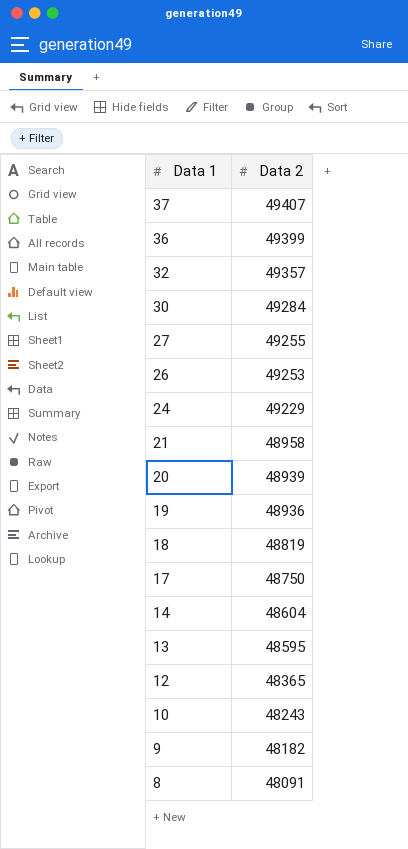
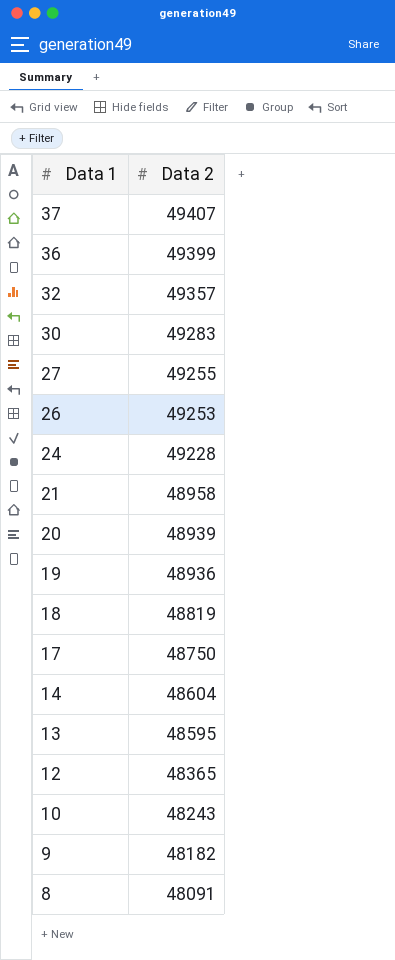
30 | Data 2: 49284 -> 49283
24 | Data 2: 49229 -> 49228

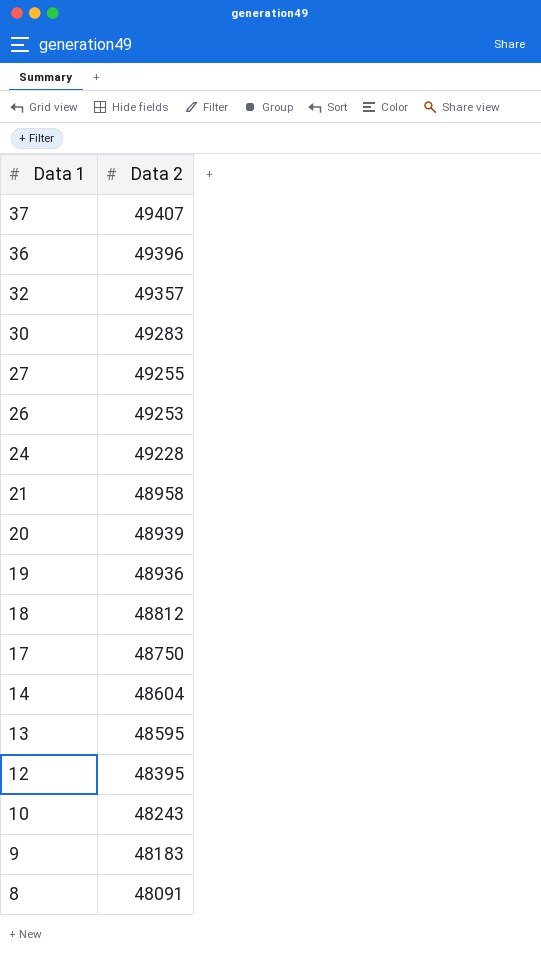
36 | Data 2: 49399 -> 49396
18 | Data 2: 48819 -> 48812
12 | Data 2: 48365 -> 48395
9 | Data 2: 48182 -> 48183

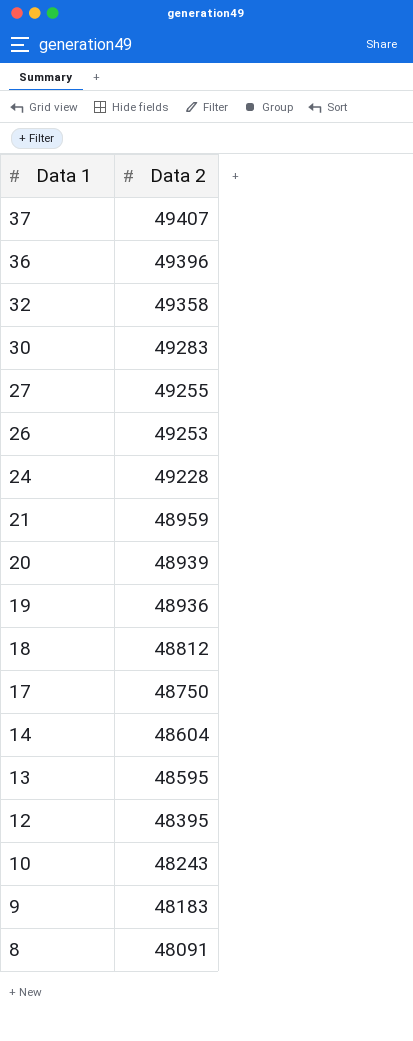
32 | Data 2: 49357 -> 49358
21 | Data 2: 48958 -> 48959

